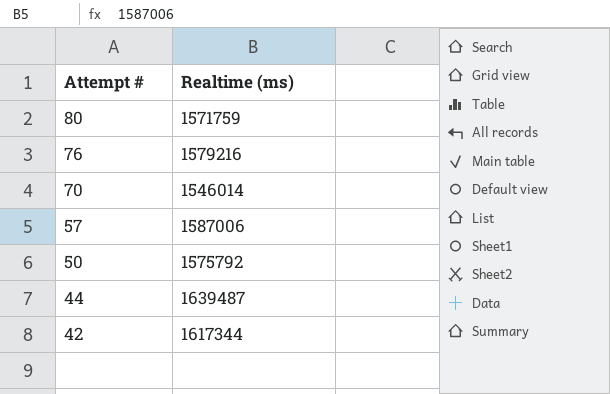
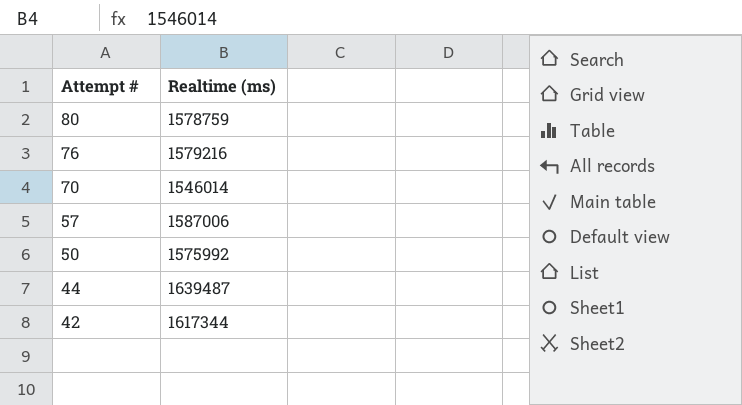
80 | Realtime (ms): 1571759 -> 1578759
50 | Realtime (ms): 1575792 -> 1575992

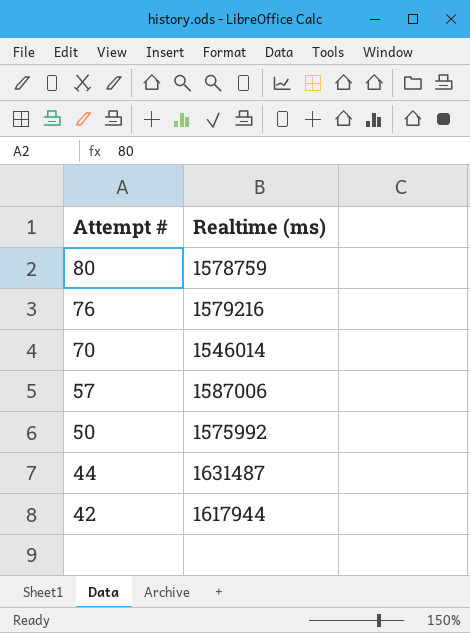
44 | Realtime (ms): 1639487 -> 1631487
42 | Realtime (ms): 1617344 -> 1617944

